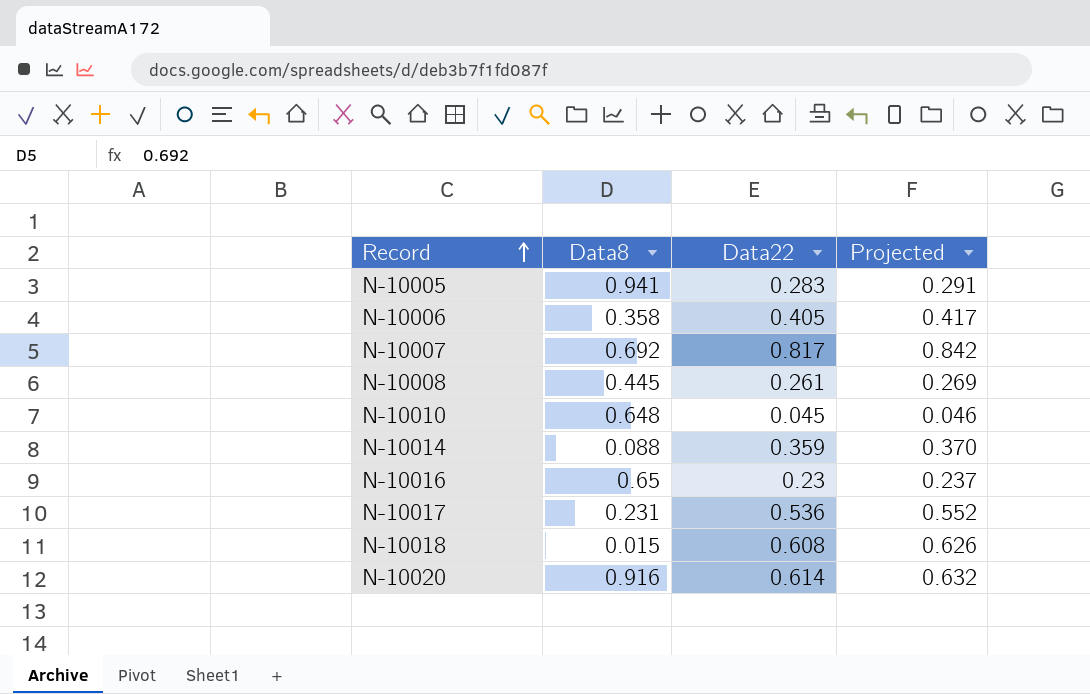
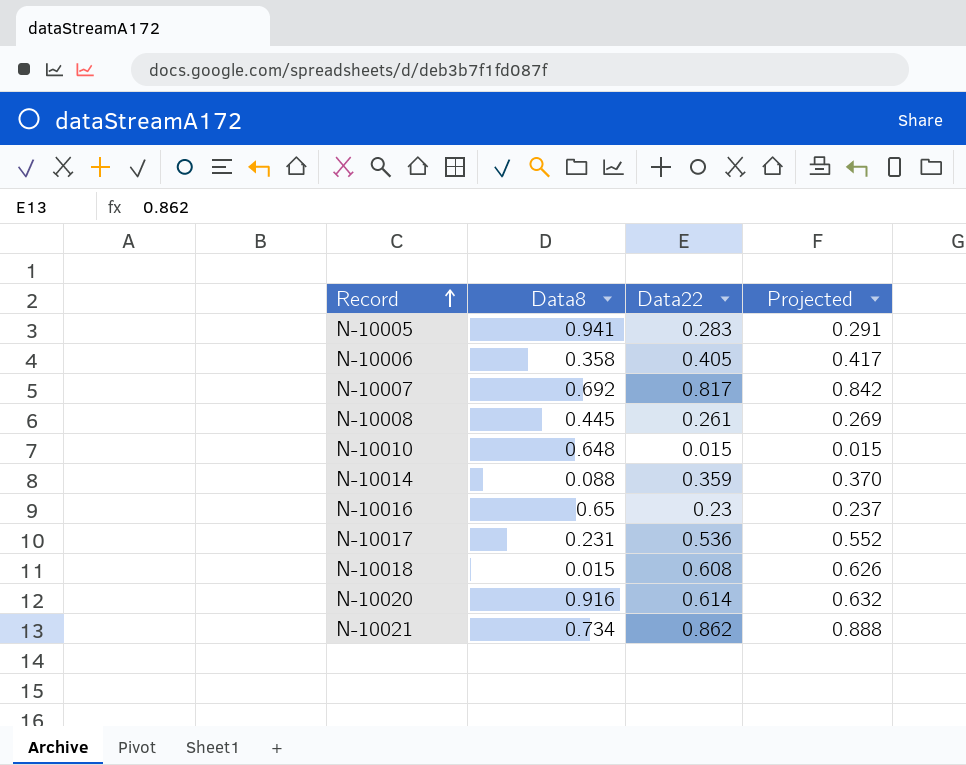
N-10010 | Data22: 0.045 -> 0.015
N-10010 | Projected: 0.046 -> 0.015
row N-10021: none -> 0.734 | 0.862 | 0.888

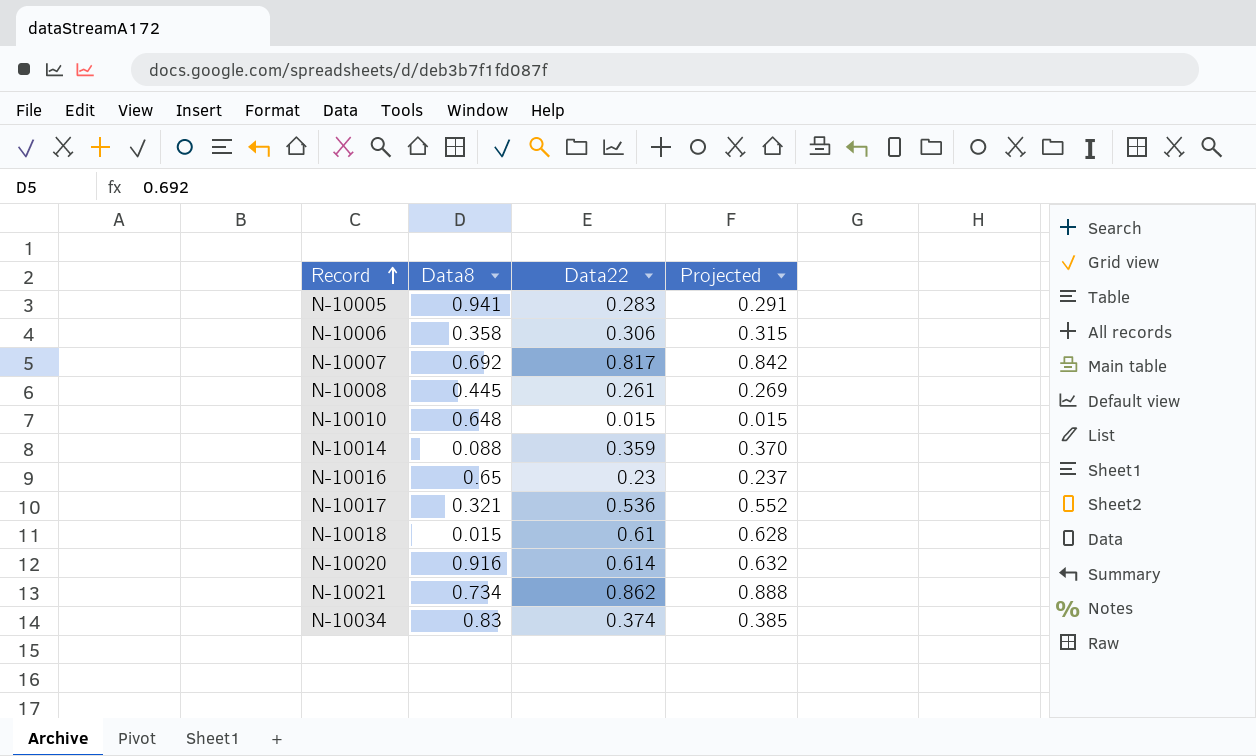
N-10006 | Data22: 0.405 -> 0.306
N-10006 | Projected: 0.417 -> 0.315
N-10017 | Data8: 0.231 -> 0.321
N-10018 | Data22: 0.608 -> 0.61
N-10018 | Projected: 0.626 -> 0.628
row N-10034: none -> 0.83 | 0.374 | 0.385

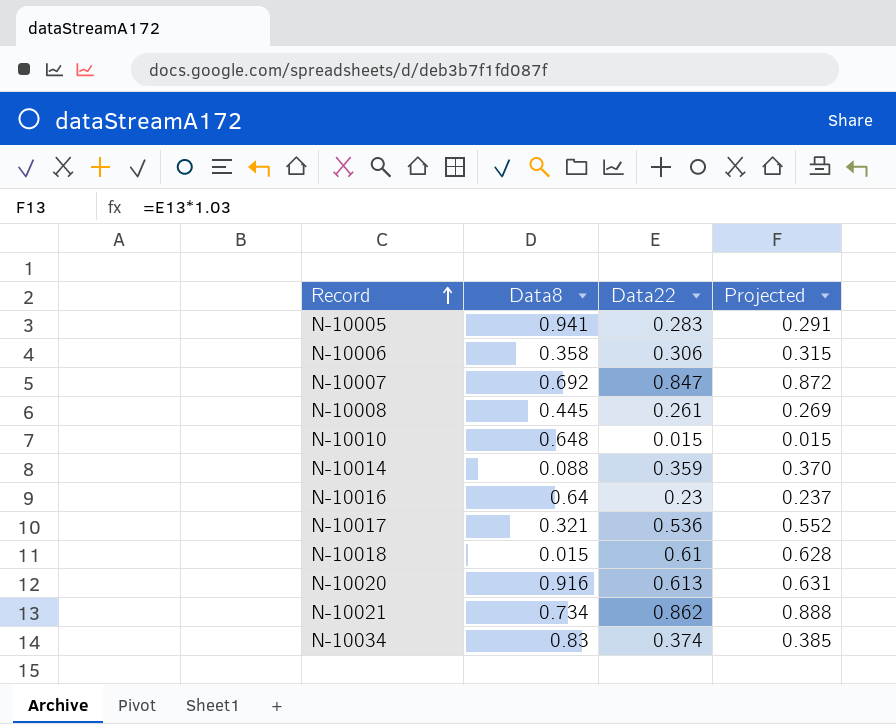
N-10007 | Data22: 0.817 -> 0.847
N-10007 | Projected: 0.842 -> 0.872
N-10016 | Data8: 0.65 -> 0.64
N-10020 | Data22: 0.614 -> 0.613
N-10020 | Projected: 0.632 -> 0.631

